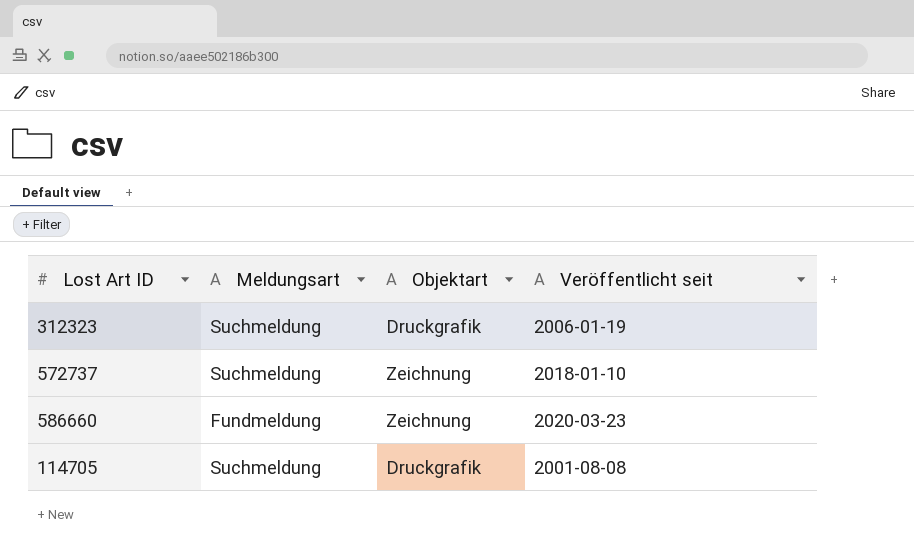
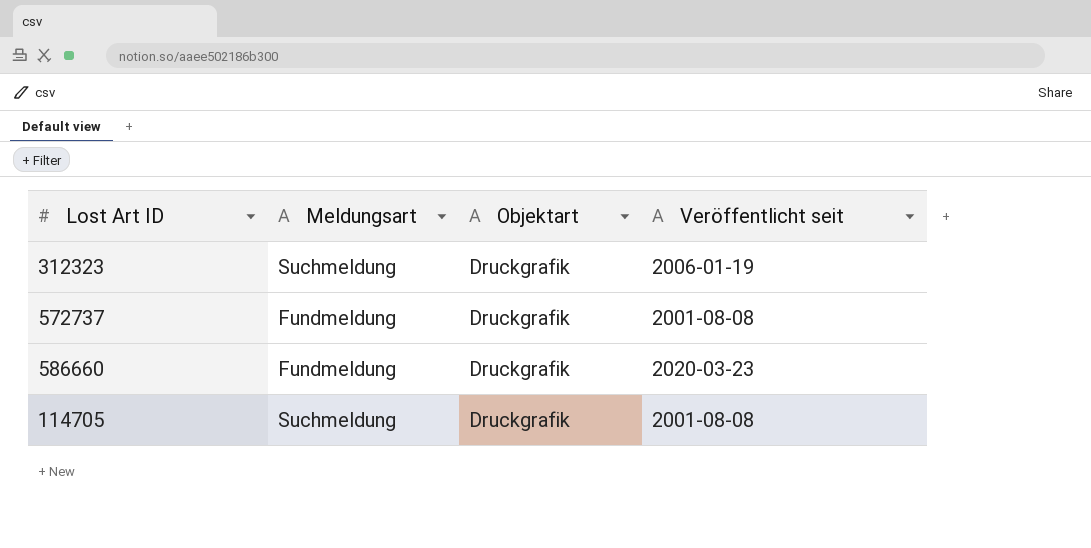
572737 | Meldungsart: Suchmeldung -> Fundmeldung
572737 | Objektart: Zeichnung -> Druckgrafik
572737 | Veröffentlicht seit: 2018-01-10 -> 2001-08-08
586660 | Objektart: Zeichnung -> Druckgrafik

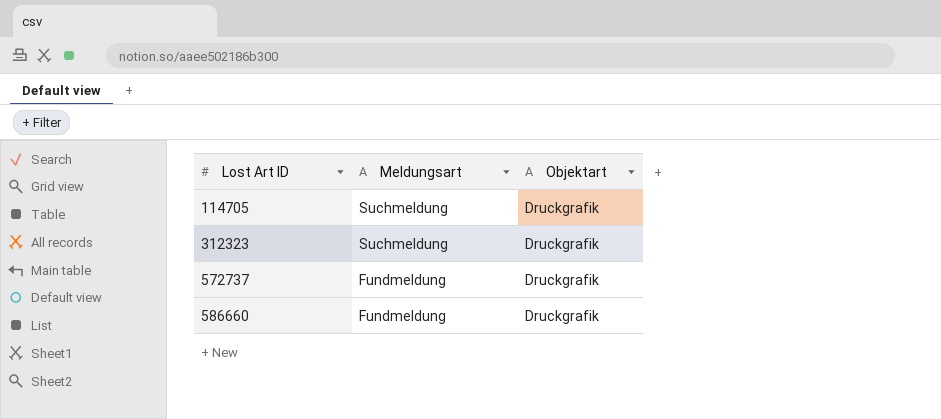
row order: none -> Lost Art ID ascending
column Veröffentlicht seit | position: 4 -> none

